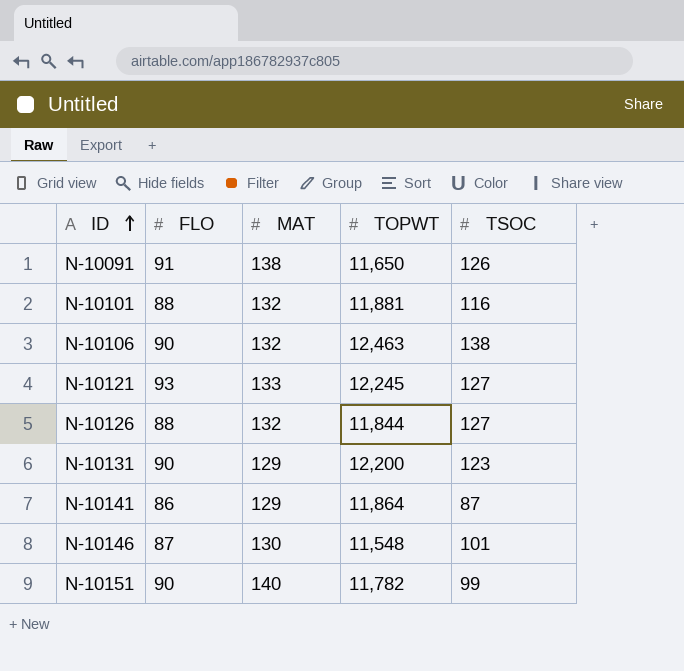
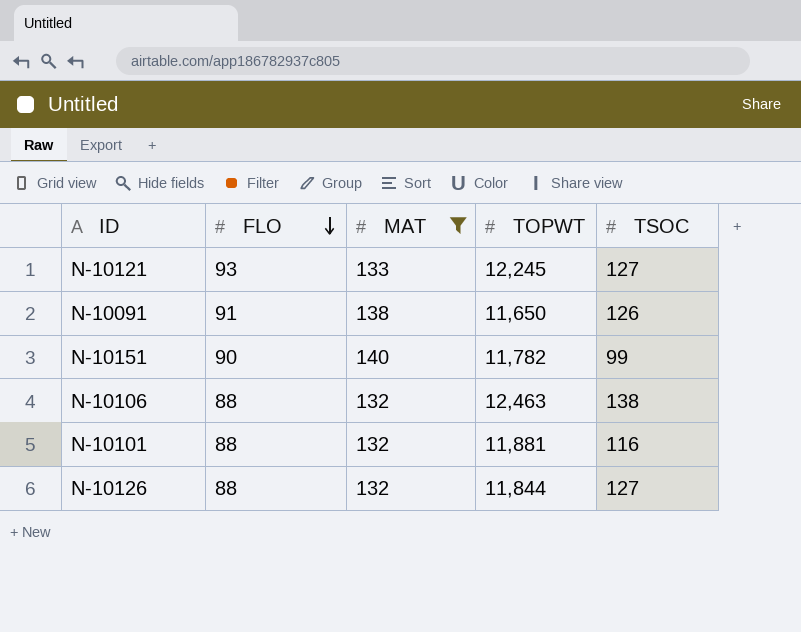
filter: none -> MAT >= 132
row order: ID ascending -> FLO descending
N-10106 | FLO: 90 -> 88

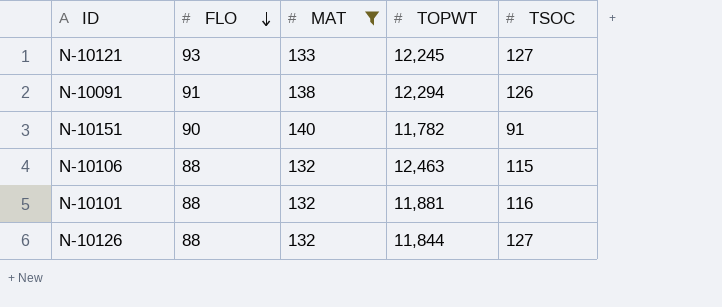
N-10091 | TOPWT: 11,650 -> 12,294
N-10151 | TSOC: 99 -> 91
N-10106 | TSOC: 138 -> 115

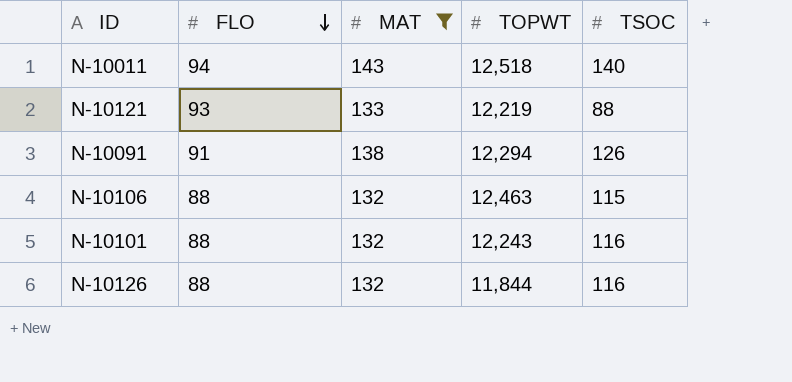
row N-10151: 90 | 140 | 11,782 | 91 -> none
row N-10011: none -> 94 | 143 | 12,518 | 140
N-10121 | TOPWT: 12,245 -> 12,219
N-10121 | TSOC: 127 -> 88
N-10101 | TOPWT: 11,881 -> 12,243
N-10126 | TSOC: 127 -> 116

